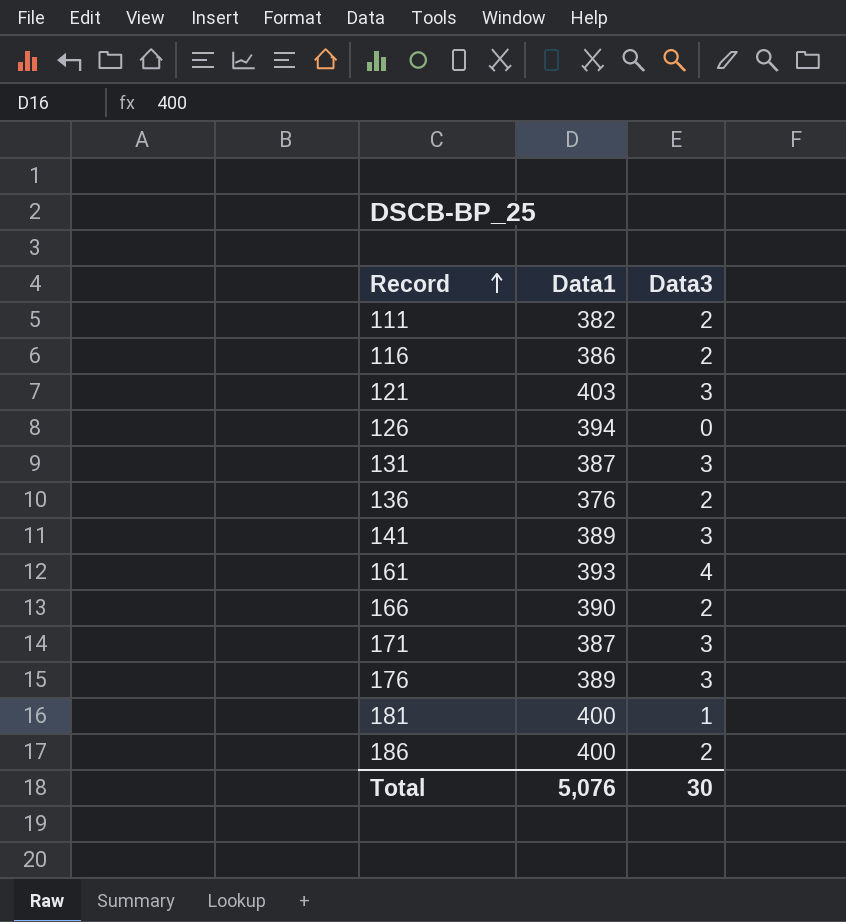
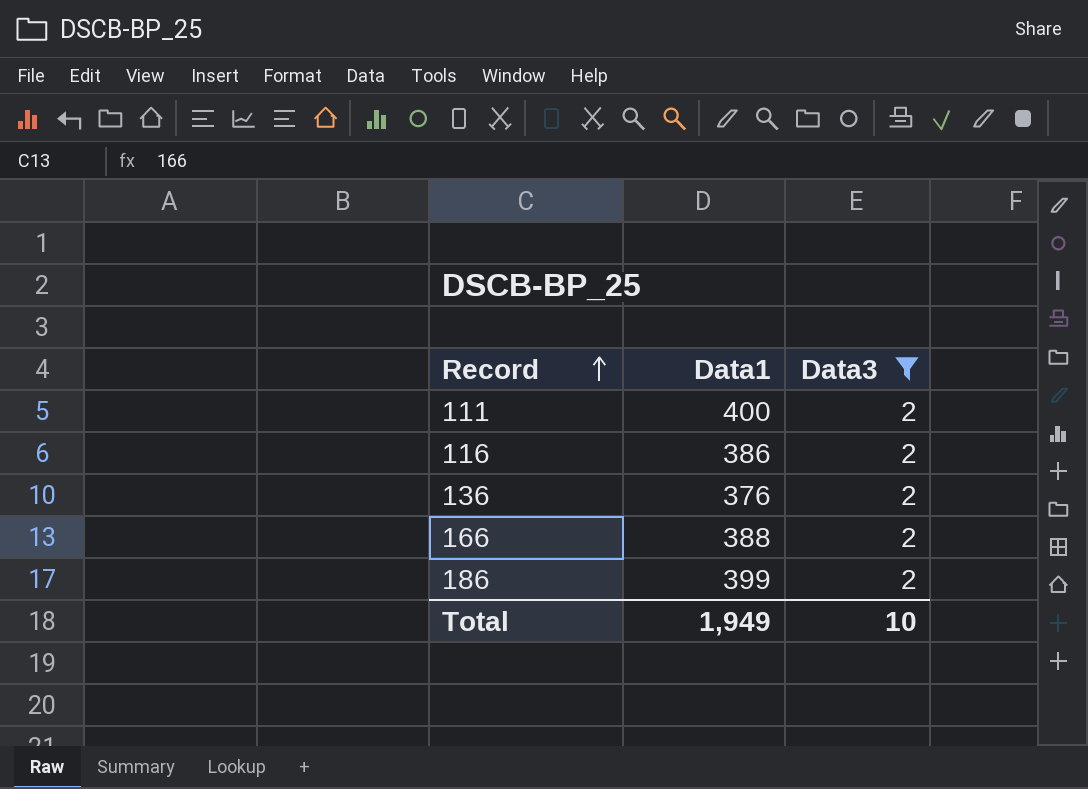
filter: none -> Data3 = 2
111 | Data1: 382 -> 400
166 | Data1: 390 -> 388
186 | Data1: 400 -> 399
Total | Data1: 5,076 -> 1,949
Total | Data3: 30 -> 10

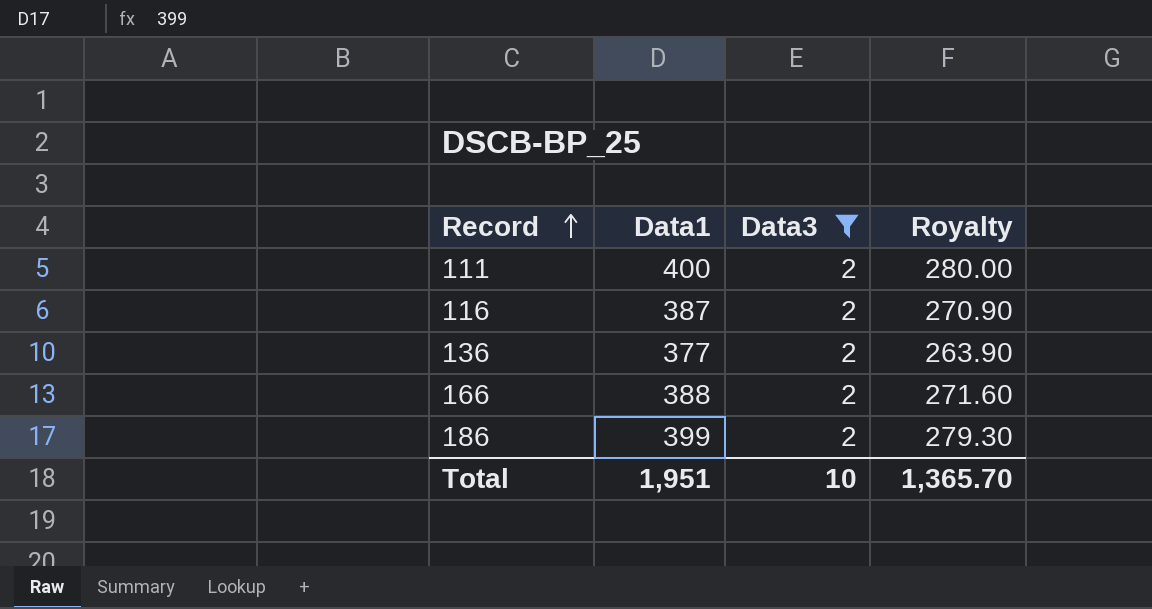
column Royalty | formula: none -> [Data1] * 0.7
116 | Data1: 386 -> 387
136 | Data1: 376 -> 377
Total | Data1: 1,949 -> 1,951

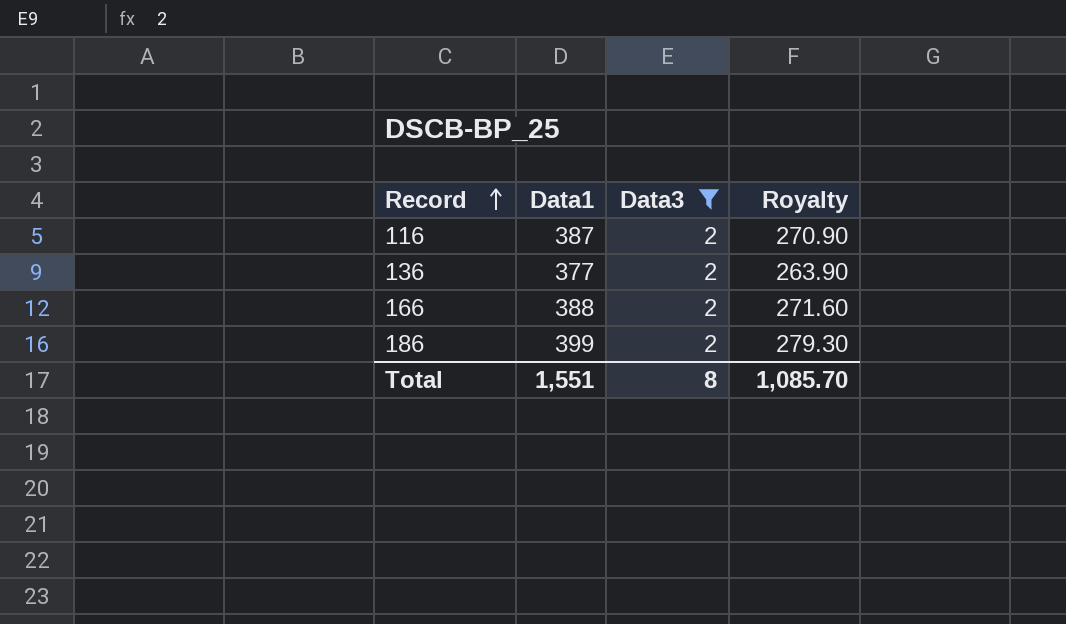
row 111: 400 | 2 | 280.00 -> none
Total | Data1: 1,951 -> 1,551
Total | Data3: 10 -> 8
Total | Royalty: 1,365.70 -> 1,085.70

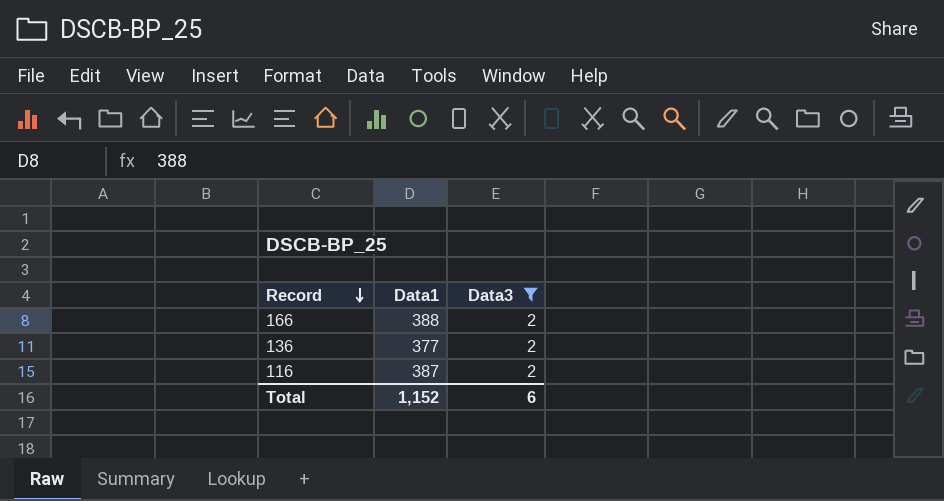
row order: Record ascending -> Record descending
column Royalty | formula: [Data1] * 0.7 -> none
row 186: 399 | 2 | 279.30 -> none
Total | Data1: 1,551 -> 1,152
Total | Data3: 8 -> 6

